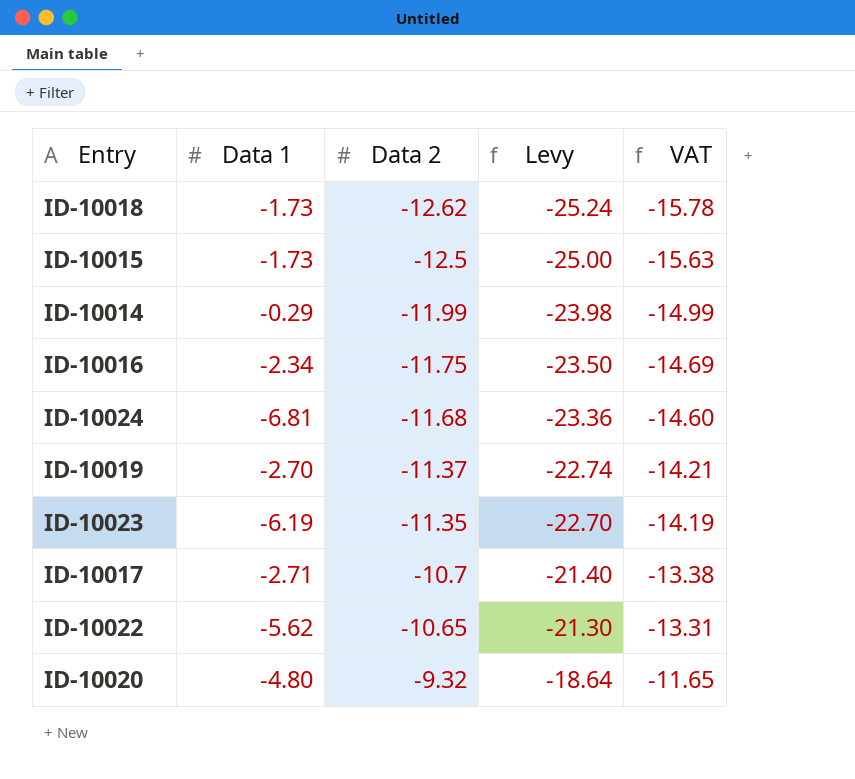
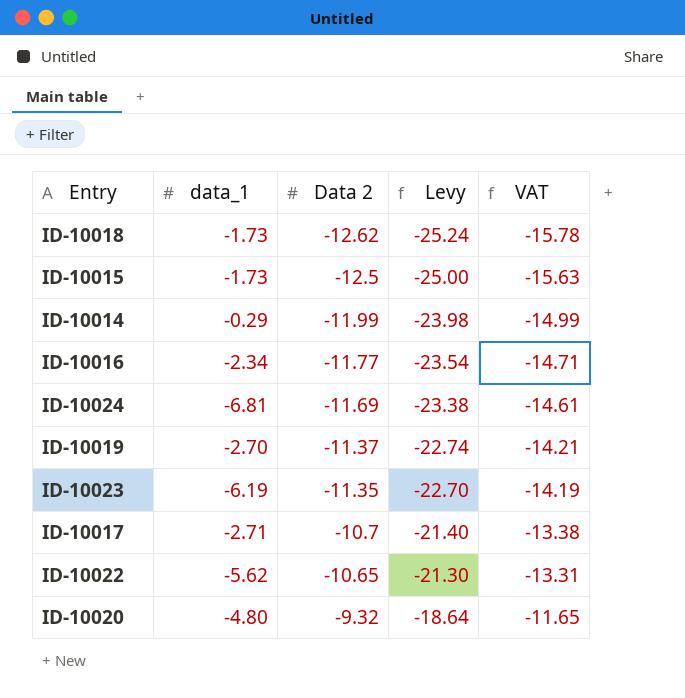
column name: Data 1 -> data_1
ID-10016 | Data 2: -11.75 -> -11.77
ID-10016 | Levy: -23.50 -> -23.54
ID-10016 | VAT: -14.69 -> -14.71
ID-10024 | Data 2: -11.68 -> -11.69
ID-10024 | Levy: -23.36 -> -23.38
ID-10024 | VAT: -14.60 -> -14.61

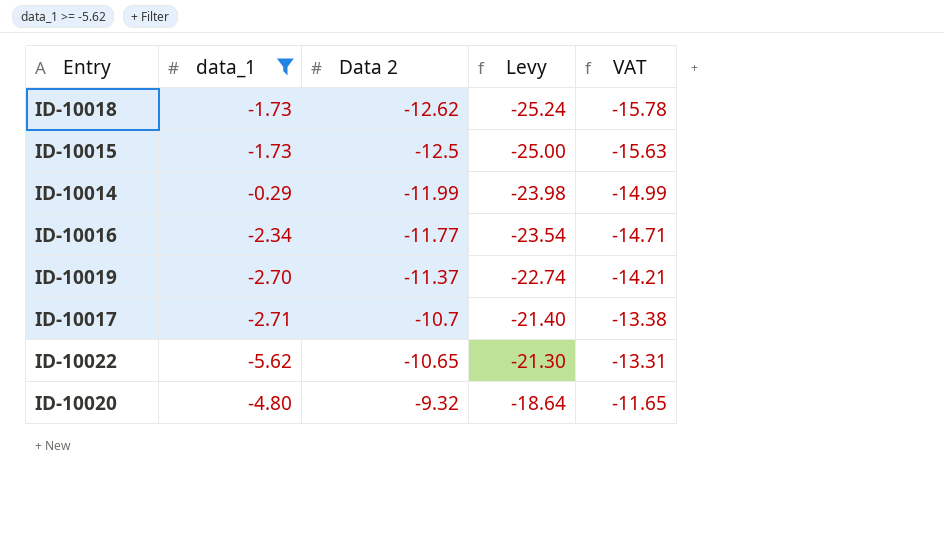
filter: none -> data_1 >= -5.62

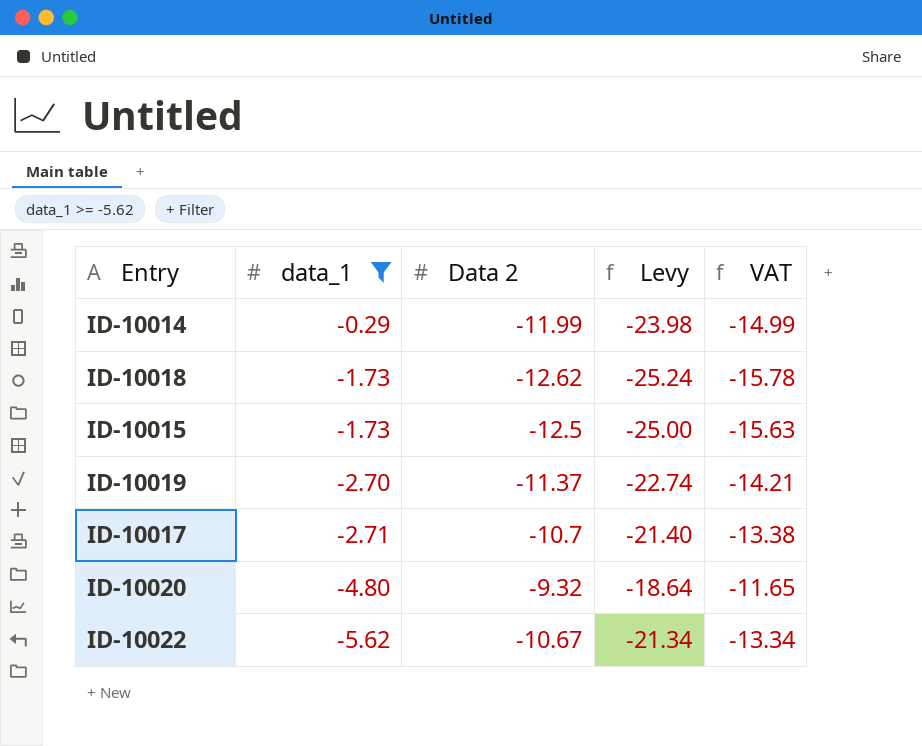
row order: Data 2 ascending -> data_1 descending
row ID-10016: -2.34 | -11.77 | -23.54 | -14.71 -> none
ID-10022 | Data 2: -10.65 -> -10.67
ID-10022 | Levy: -21.30 -> -21.34
ID-10022 | VAT: -13.31 -> -13.34

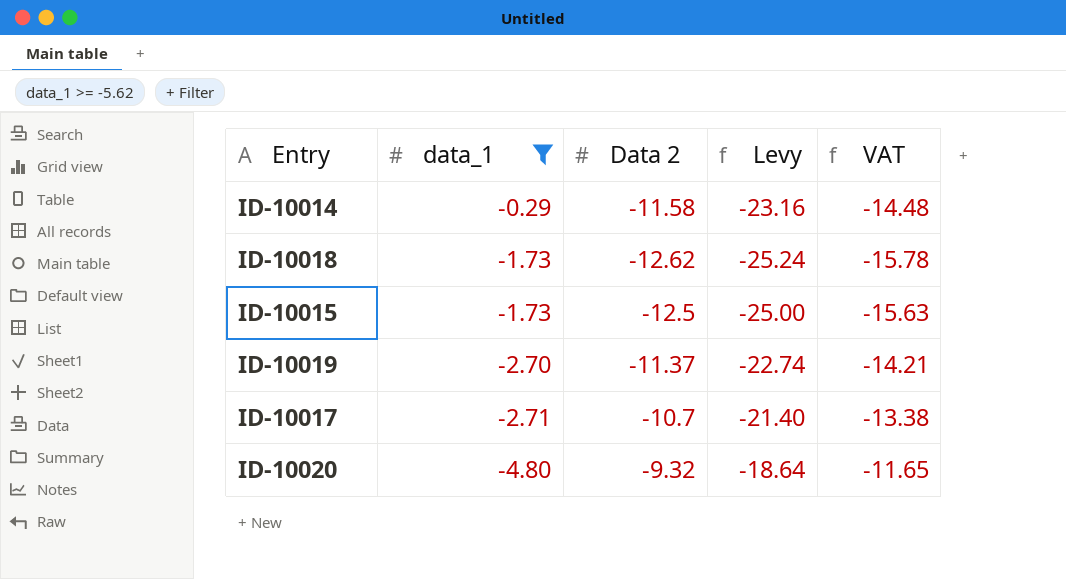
row ID-10022: -5.62 | -10.67 | -21.34 | -13.34 -> none
ID-10014 | Data 2: -11.99 -> -11.58
ID-10014 | Levy: -23.98 -> -23.16
ID-10014 | VAT: -14.99 -> -14.48

